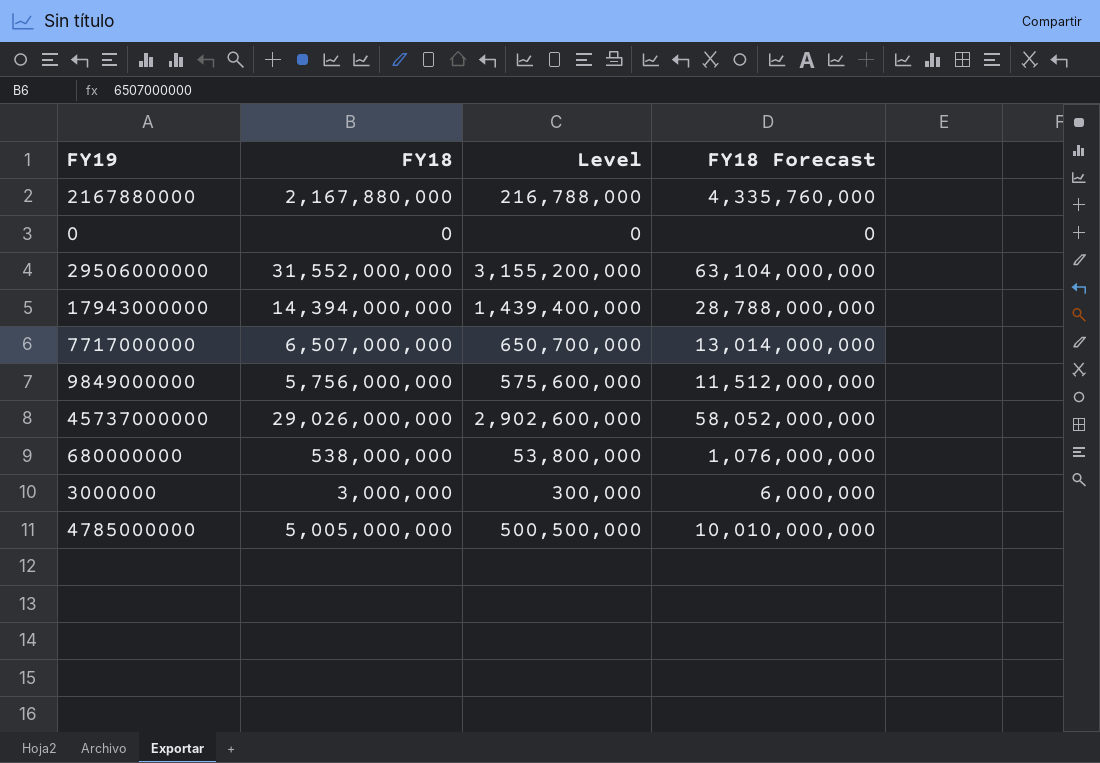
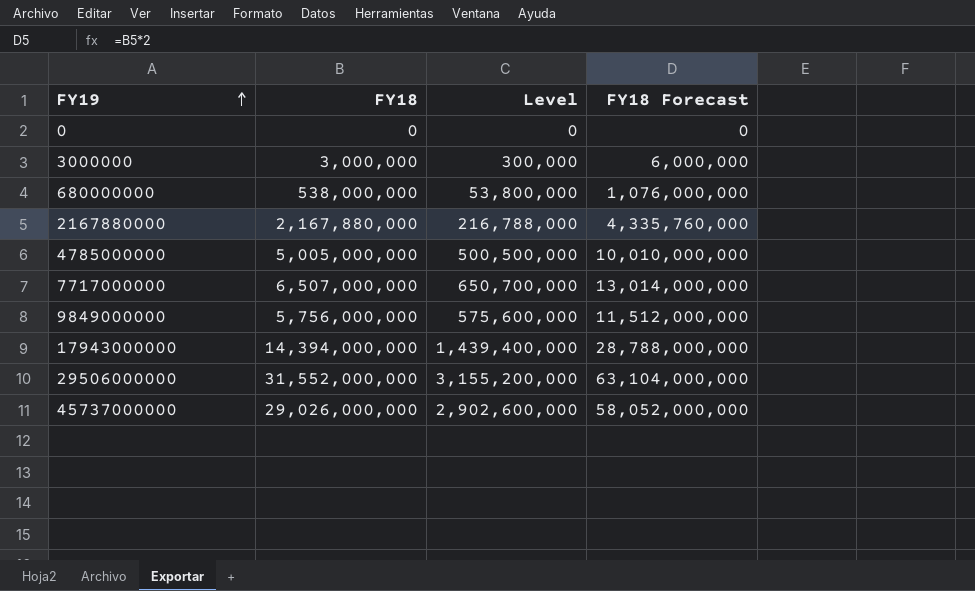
row order: none -> FY19 ascending

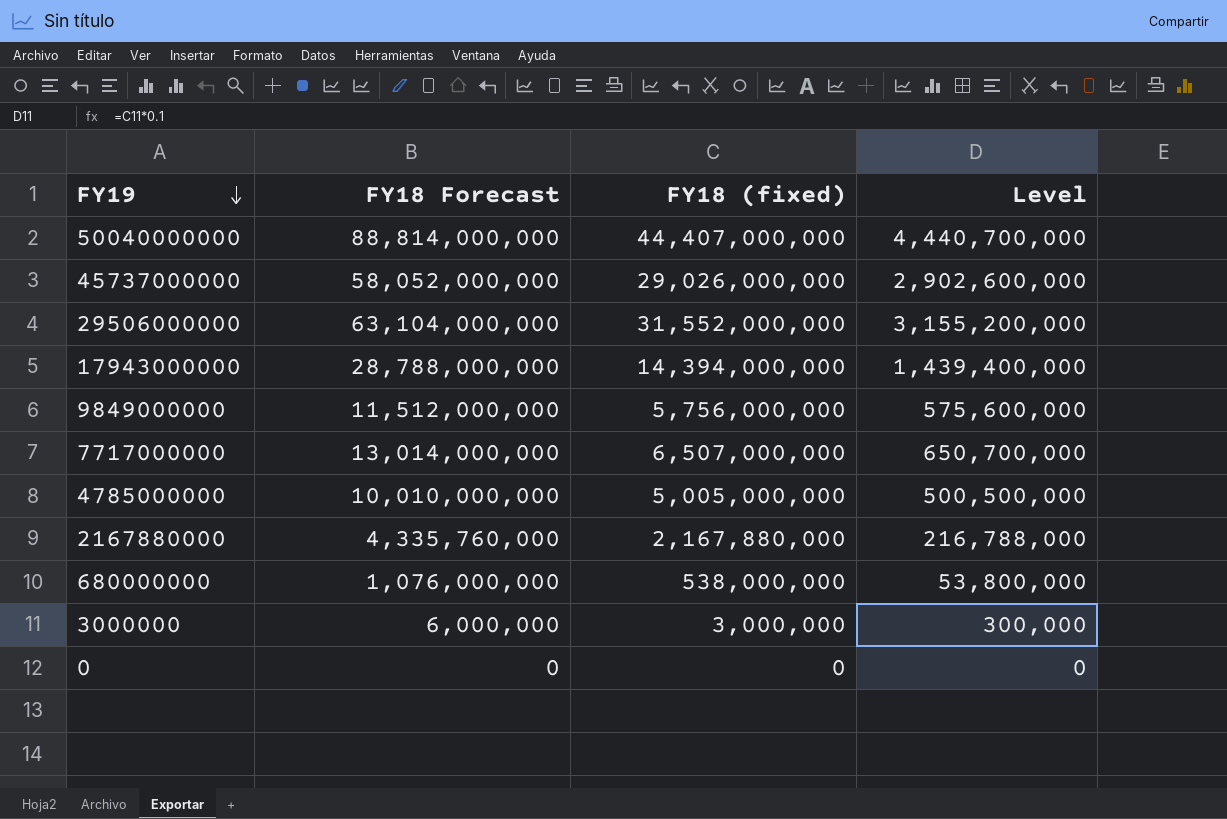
row order: FY19 ascending -> FY19 descending
column FY18 Forecast | position: 4 -> 2
column name: FY18 -> FY18 (fixed)
row 50040000000: none -> 88,814,000,000 | 44,407,000,000 | 4,440,700,000

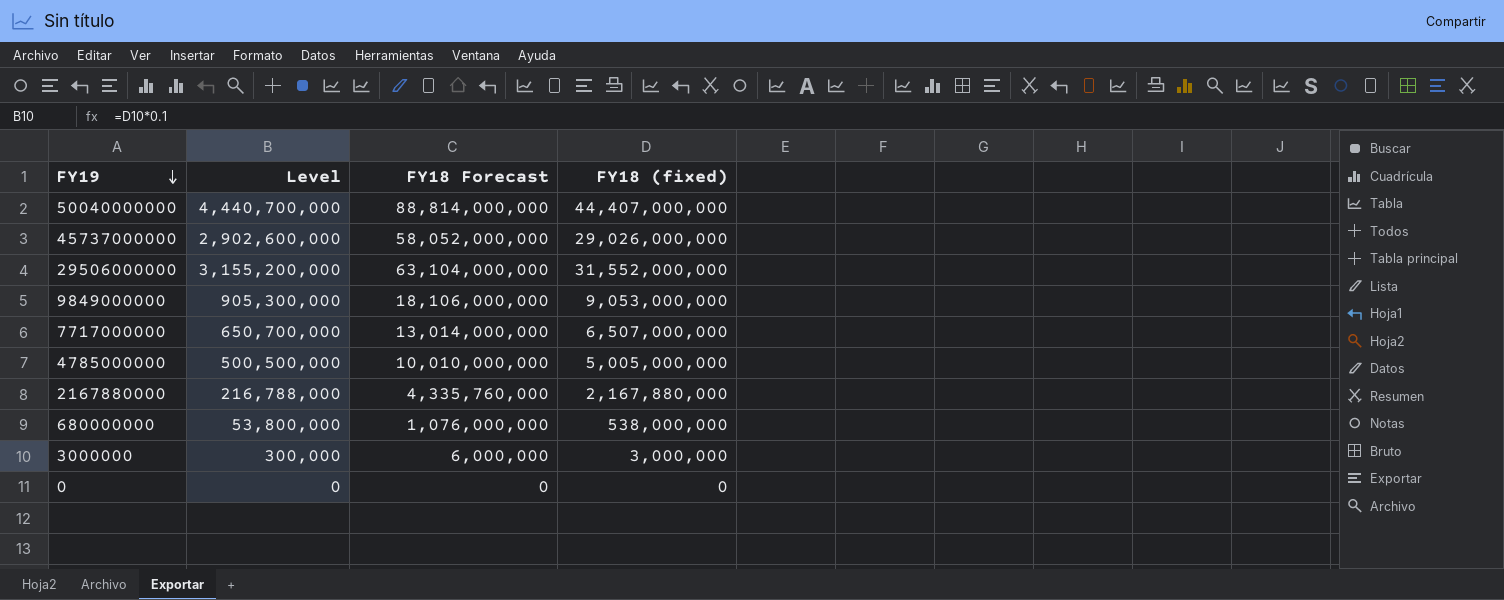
column Level | position: 4 -> 2
row 17943000000: 28,788,000,000 | 14,394,000,000 | 1,439,400,000 -> none
9849000000 | Level: 575,600,000 -> 905,300,000
9849000000 | FY18 Forecast: 11,512,000,000 -> 18,106,000,000
9849000000 | FY18 (fixed): 5,756,000,000 -> 9,053,000,000

